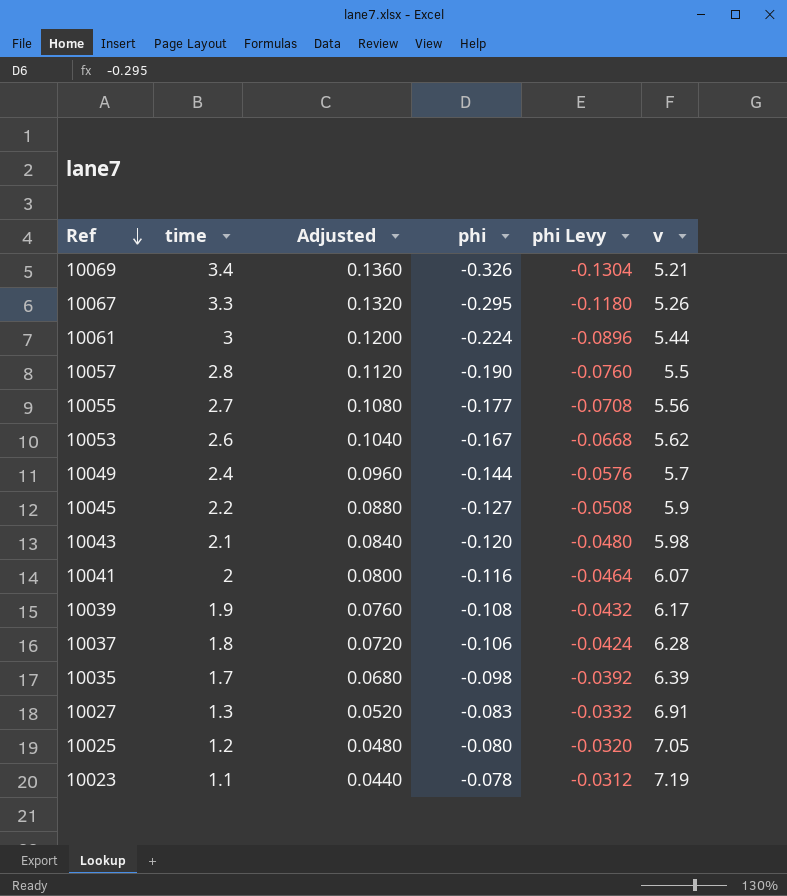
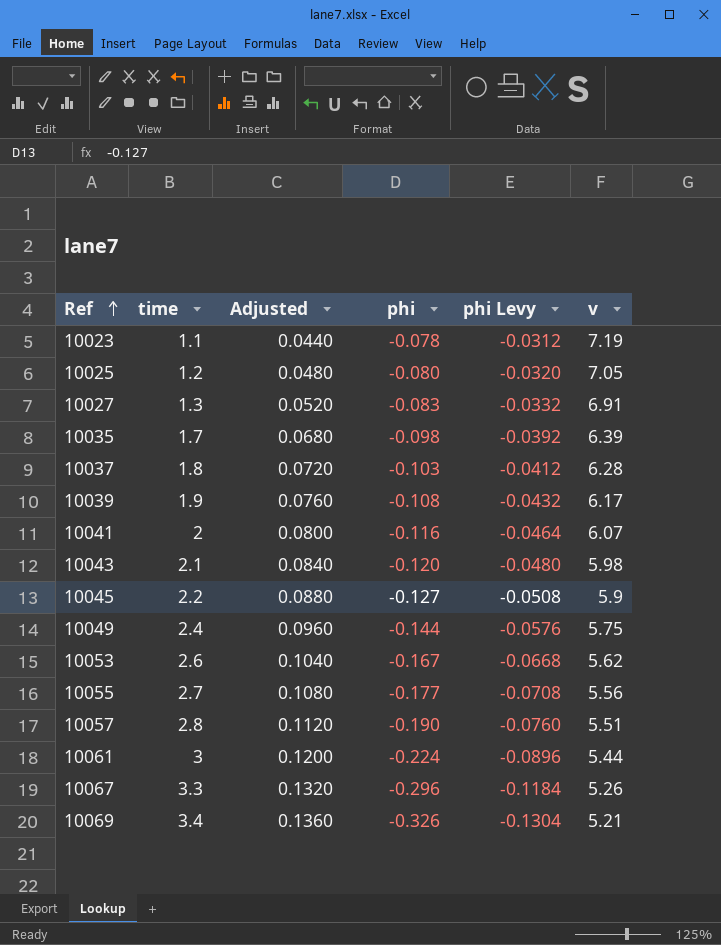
row order: Ref descending -> Ref ascending
10037 | phi: -0.106 -> -0.103
10037 | phi Levy: -0.0424 -> -0.0412
10049 | v: 5.7 -> 5.75
10057 | v: 5.5 -> 5.51
10067 | phi: -0.295 -> -0.296
10067 | phi Levy: -0.1180 -> -0.1184

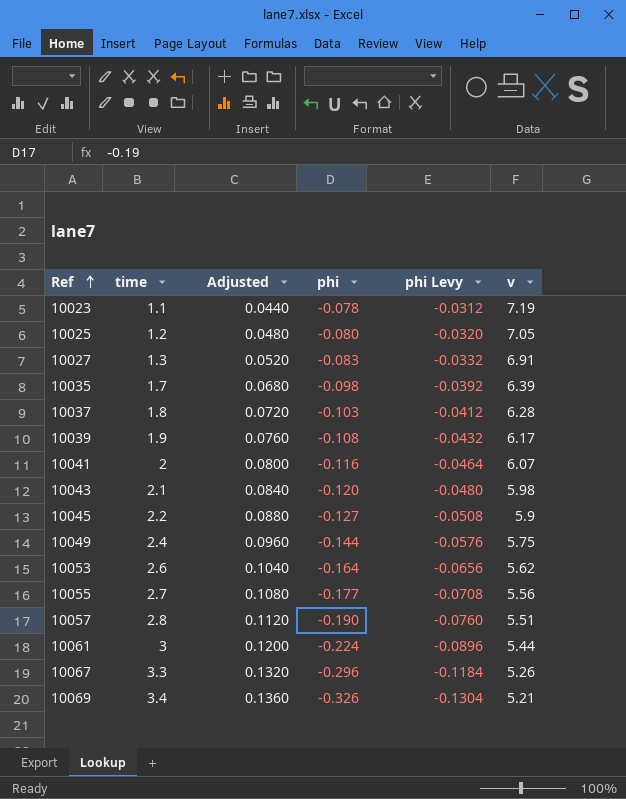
10053 | phi: -0.167 -> -0.164
10053 | phi Levy: -0.0668 -> -0.0656

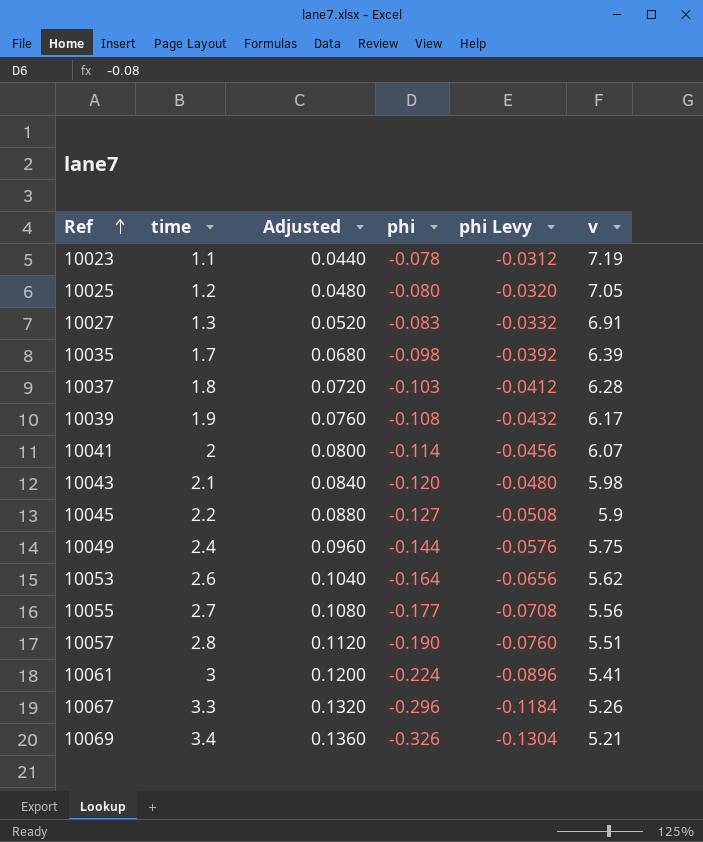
10041 | phi: -0.116 -> -0.114
10041 | phi Levy: -0.0464 -> -0.0456
10061 | v: 5.44 -> 5.41

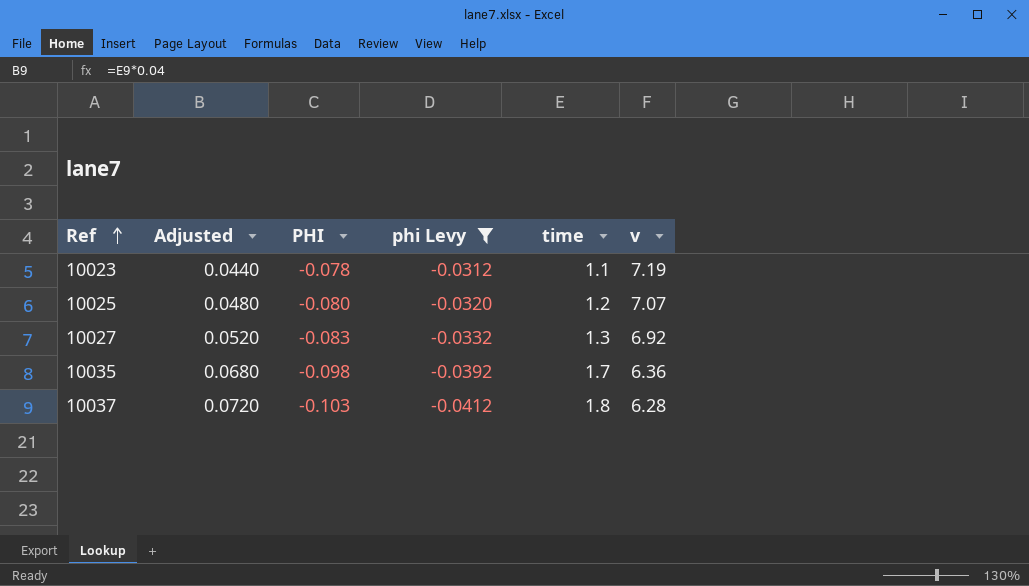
filter: none -> phi Levy >= -0.0412
column name: phi -> PHI
column time | position: 2 -> 5
10025 | v: 7.05 -> 7.07
10027 | v: 6.91 -> 6.92
10035 | v: 6.39 -> 6.36

